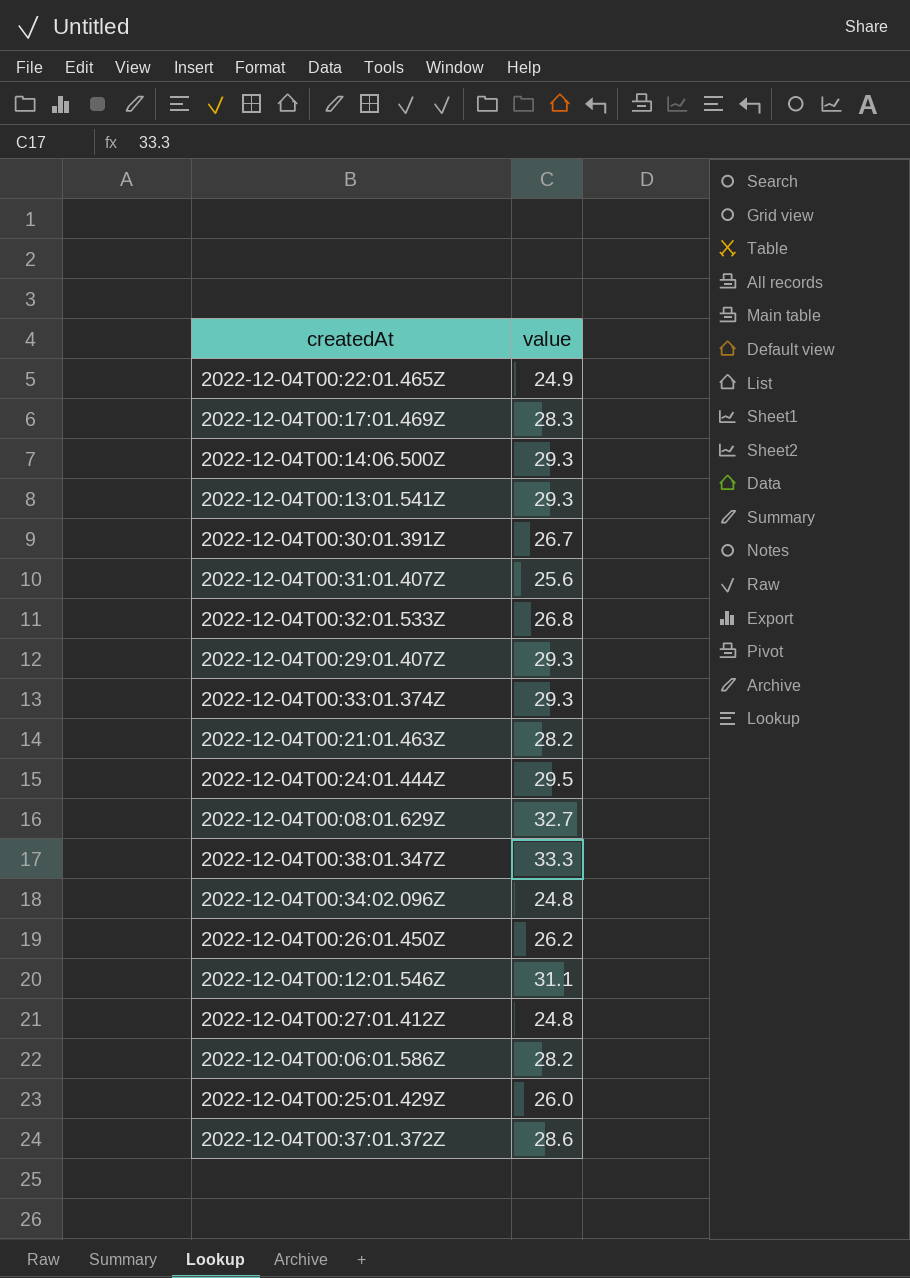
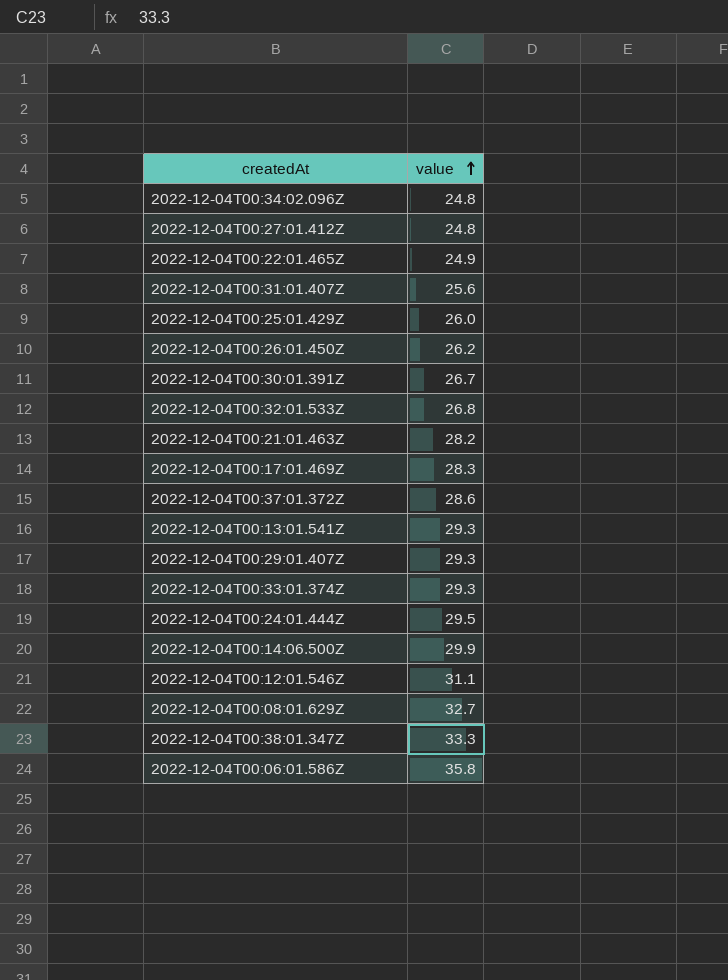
row order: none -> value ascending
2022-12-04T00:14:06.500Z | value: 29.3 -> 29.9
2022-12-04T00:06:01.586Z | value: 28.2 -> 35.8

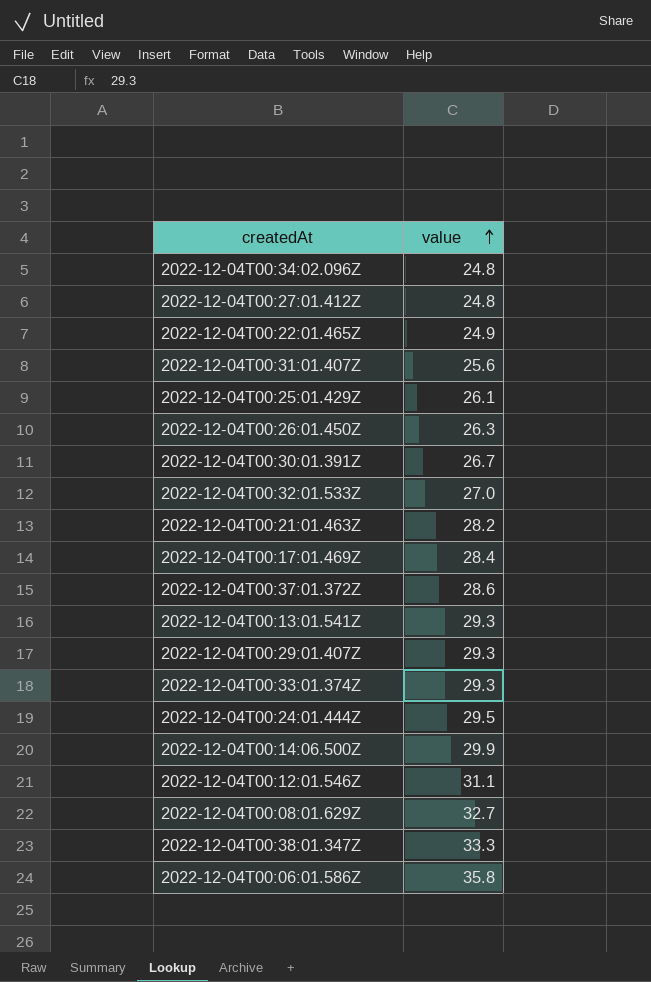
2022-12-04T00:25:01.429Z | value: 26.0 -> 26.1
2022-12-04T00:26:01.450Z | value: 26.2 -> 26.3
2022-12-04T00:32:01.533Z | value: 26.8 -> 27.0
2022-12-04T00:17:01.469Z | value: 28.3 -> 28.4

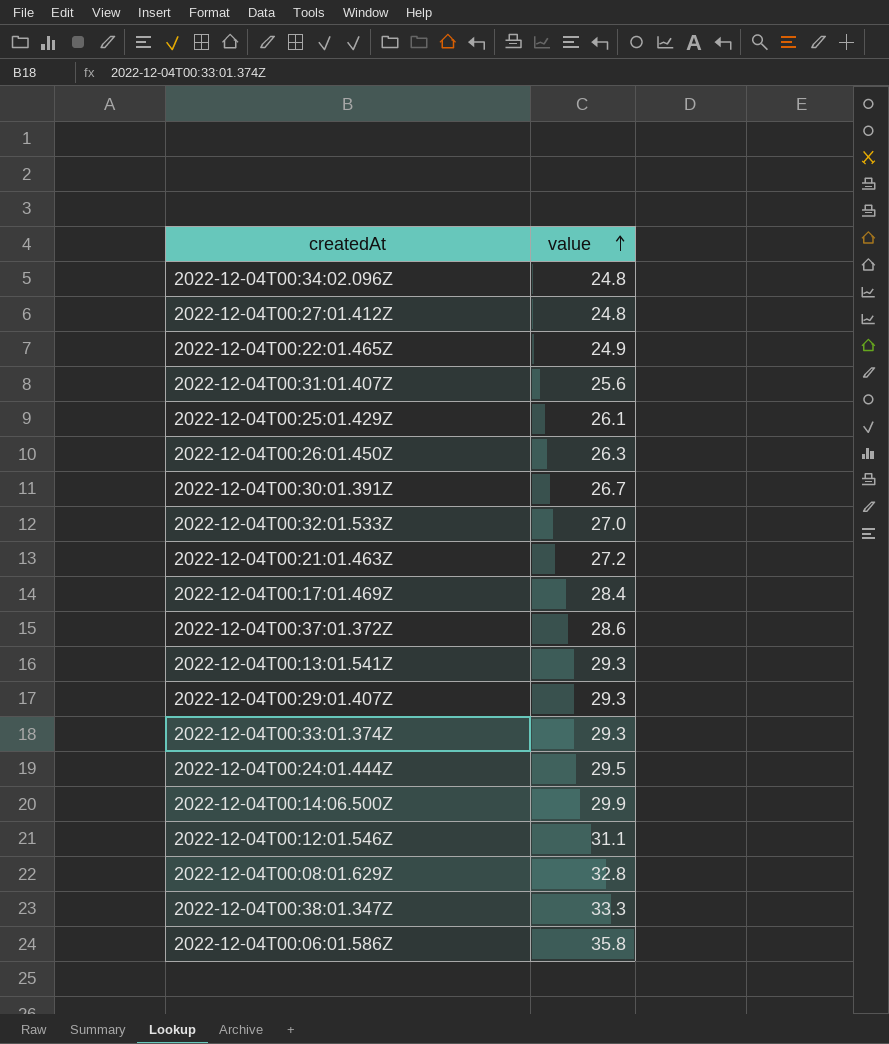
2022-12-04T00:21:01.463Z | value: 28.2 -> 27.2
2022-12-04T00:08:01.629Z | value: 32.7 -> 32.8

